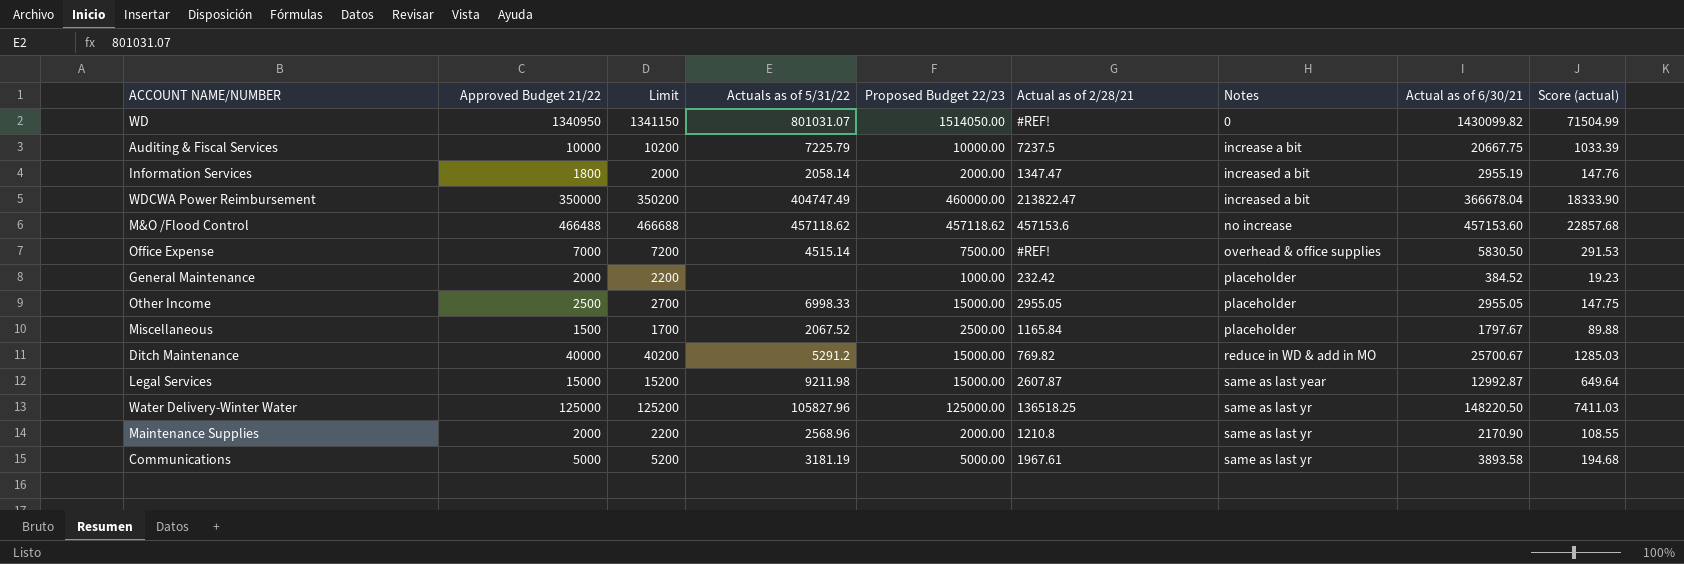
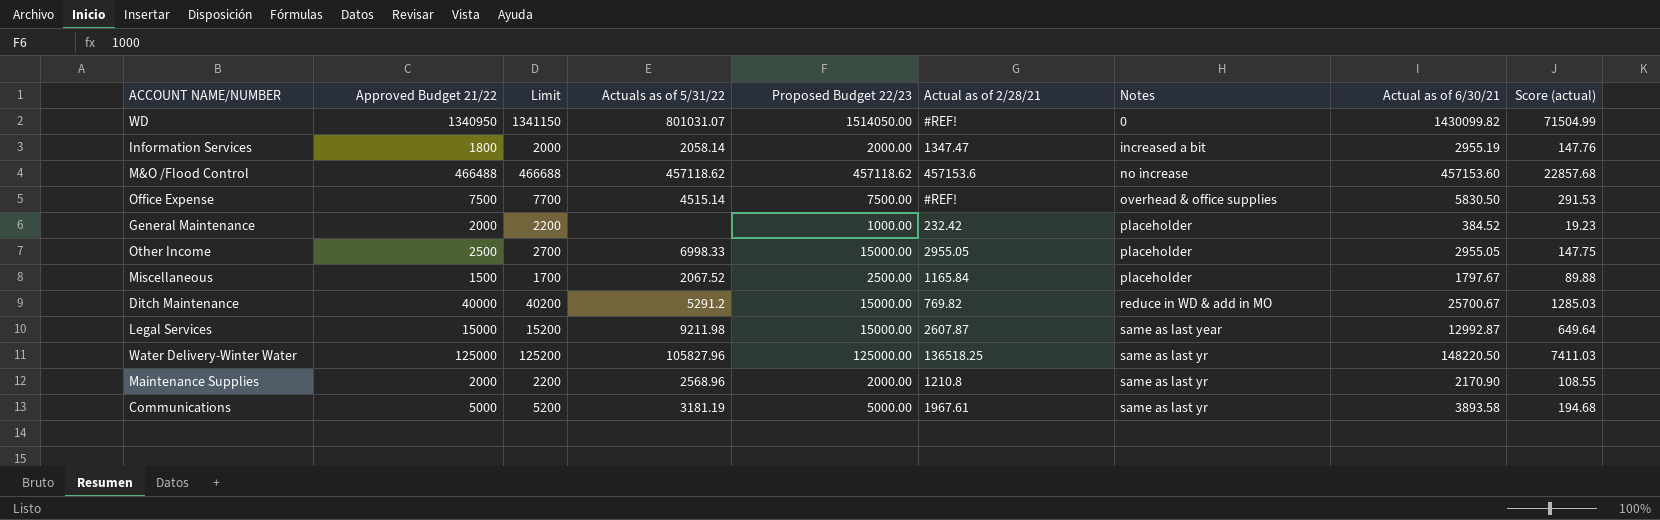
row Auditing & Fiscal Services: 10000 | 10200 | 7225.79 | 10000.00 | 7237.5 | increase a bit | 20667.75 | 1033.39 -> none
row WDCWA Power Reimbursement: 350000 | 350200 | 404747.49 | 460000.00 | 213822.47 | increased a bit | 366678.04 | 18333.90 -> none
Office Expense | Approved Budget 21/22: 7000 -> 7500
Office Expense | Limit: 7200 -> 7700

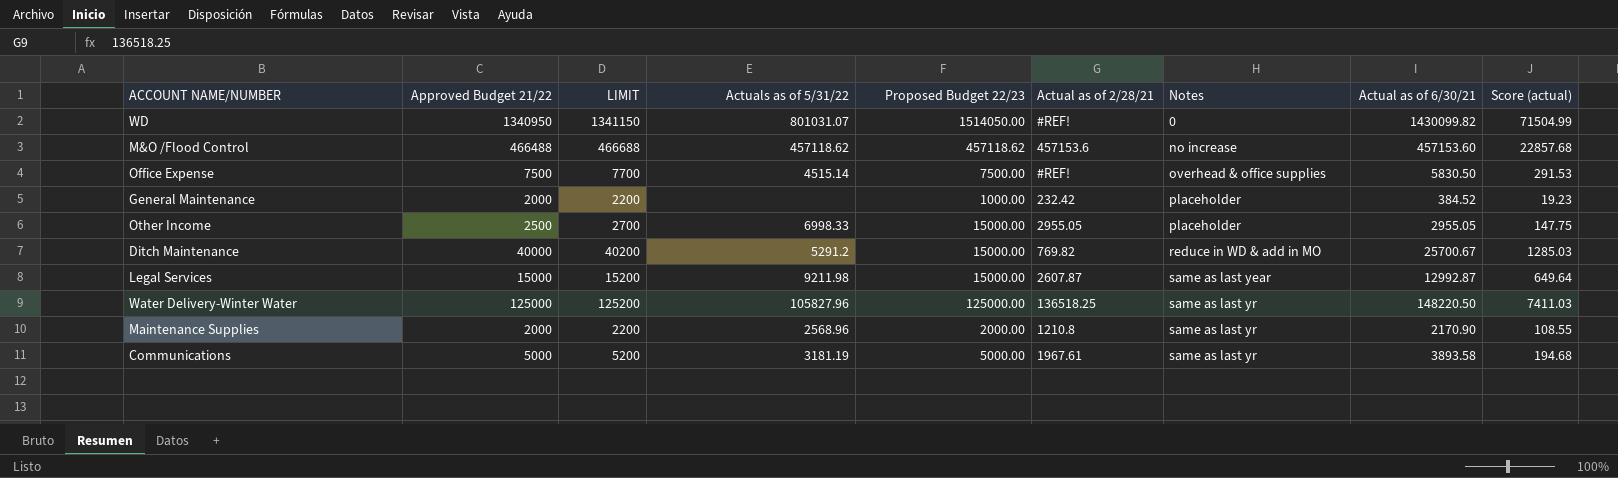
column name: Limit -> LIMIT
row Information Services: 1800 | 2000 | 2058.14 | 2000.00 | 1347.47 | increased a bit | 2955.19 | 147.76 -> none
row Miscellaneous: 1500 | 1700 | 2067.52 | 2500.00 | 1165.84 | placeholder | 1797.67 | 89.88 -> none

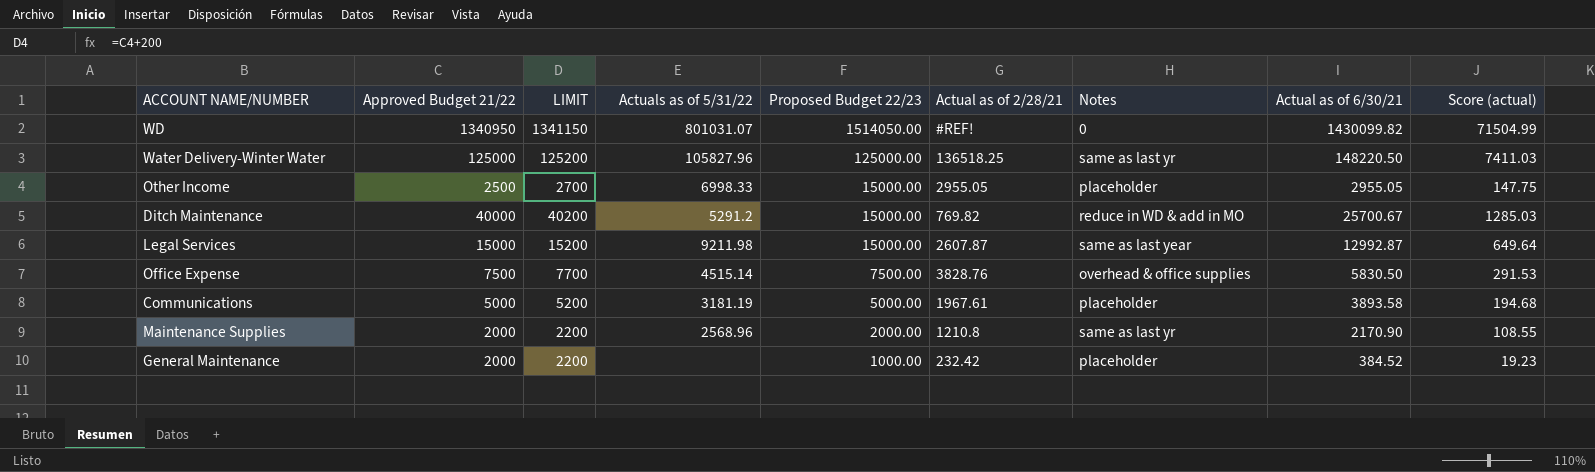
row order: Notes ascending -> Proposed Budget 22/23 descending
row M&O /Flood Control: 466488 | 466688 | 457118.62 | 457118.62 | 457153.6 | no increase | 457153.60 | 22857.68 -> none
Office Expense | Actual as of 2/28/21: #REF! -> 3828.76
Communications | Notes: same as last yr -> placeholder

